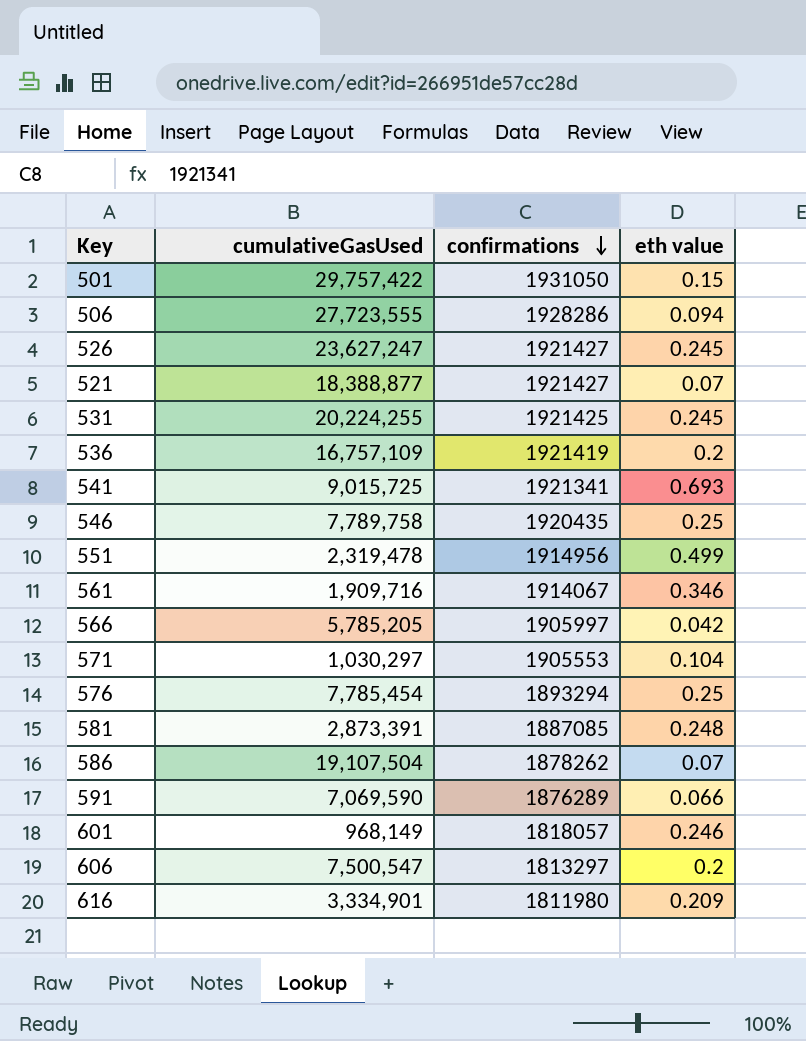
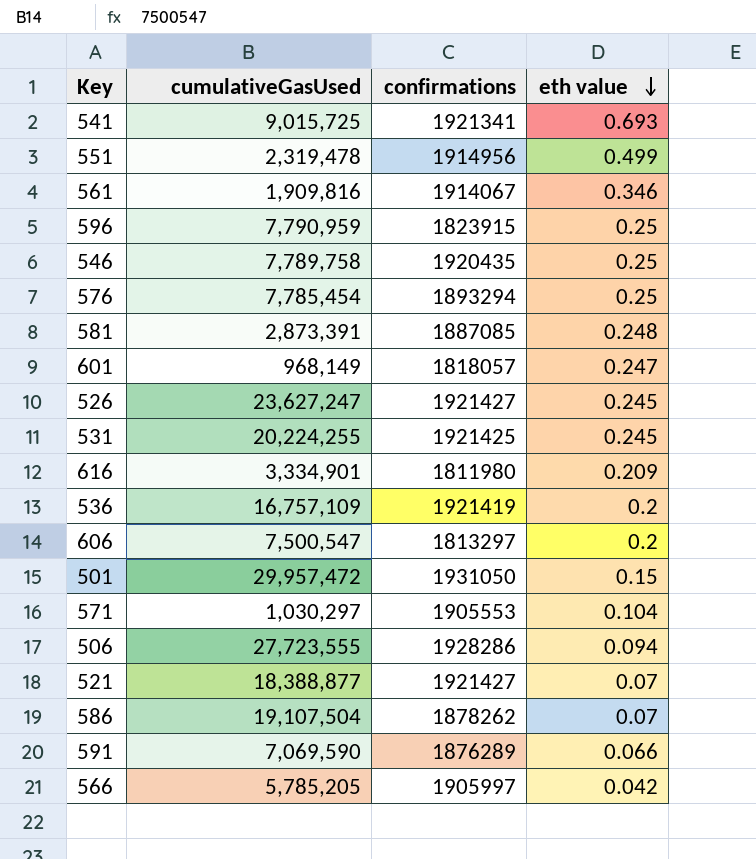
row order: confirmations descending -> eth value descending
561 | cumulativeGasUsed: 1,909,716 -> 1,909,816
row 596: none -> 7,790,959 | 1823915 | 0.25
601 | eth value: 0.246 -> 0.247
501 | cumulativeGasUsed: 29,757,422 -> 29,957,472

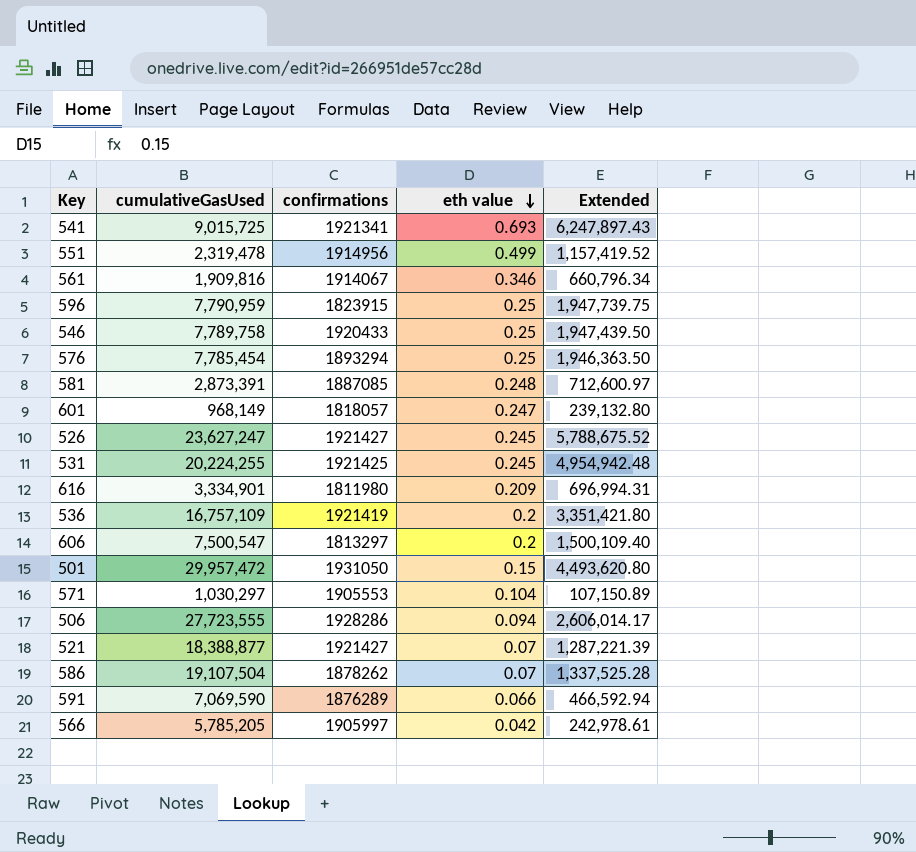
column Extended | formula: none -> [cumulativeGasUsed] * [eth value]
546 | confirmations: 1920435 -> 1920433

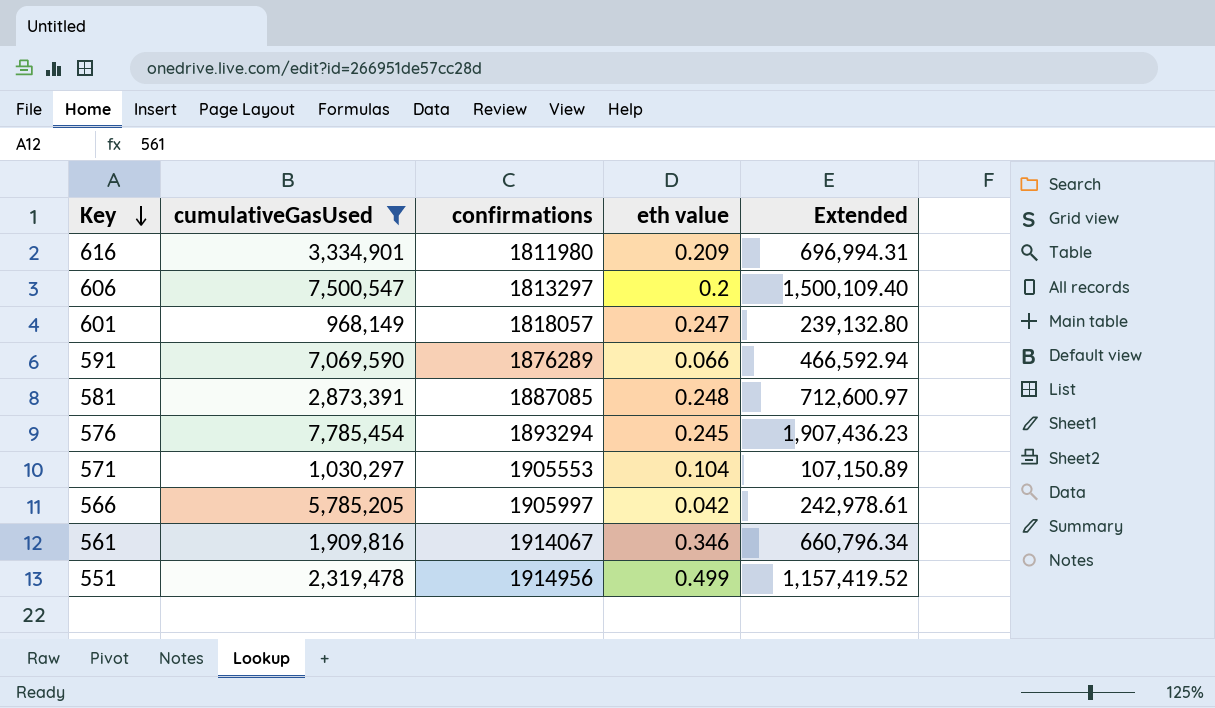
filter: none -> cumulativeGasUsed <= 7,785,454
row order: eth value descending -> Key descending
576 | eth value: 0.25 -> 0.245
576 | Extended: 1,946,363.50 -> 1,907,436.23

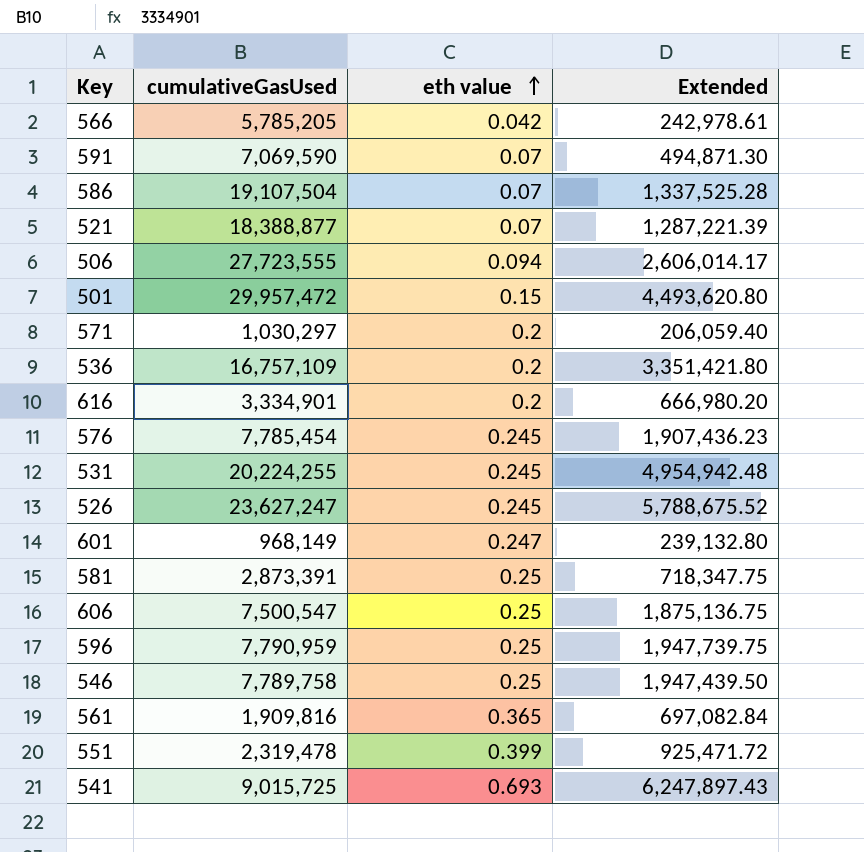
filter: cumulativeGasUsed <= 7,785,454 -> none
row order: Key descending -> eth value ascending
column confirmations | position: 3 -> none
591 | eth value: 0.066 -> 0.07
591 | Extended: 466,592.94 -> 494,871.30
571 | eth value: 0.104 -> 0.2
571 | Extended: 107,150.89 -> 206,059.40
616 | eth value: 0.209 -> 0.2
616 | Extended: 696,994.31 -> 666,980.20
581 | eth value: 0.248 -> 0.25
581 | Extended: 712,600.97 -> 718,347.75
606 | eth value: 0.2 -> 0.25
606 | Extended: 1,500,109.40 -> 1,875,136.75
561 | eth value: 0.346 -> 0.365
561 | Extended: 660,796.34 -> 697,082.84
551 | eth value: 0.499 -> 0.399
551 | Extended: 1,157,419.52 -> 925,471.72

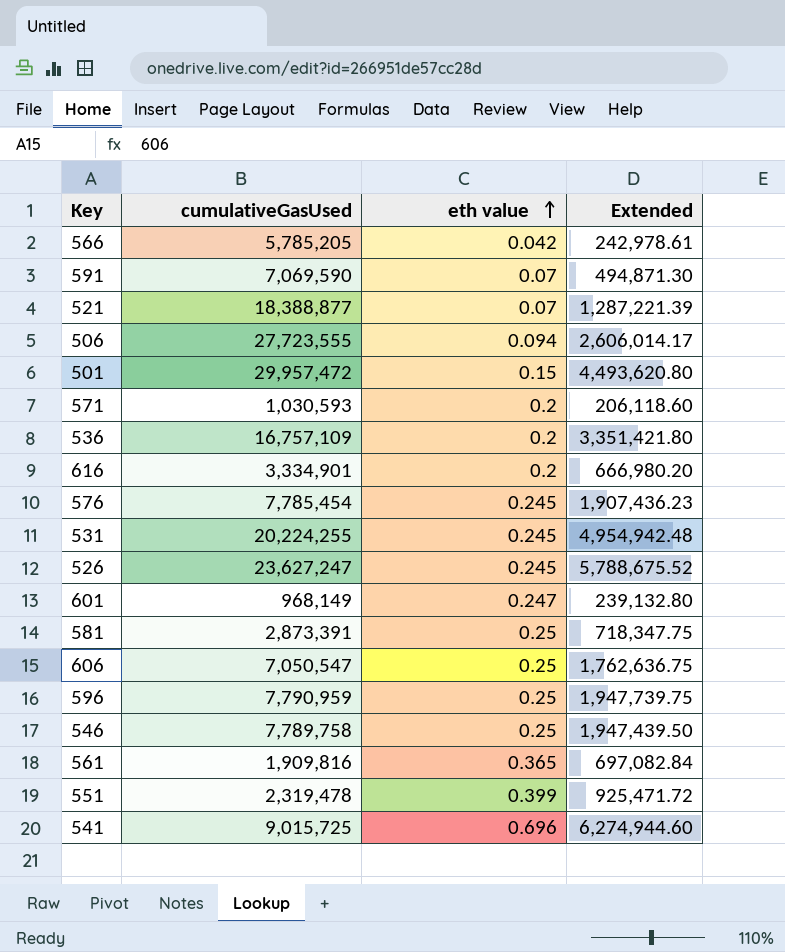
row 586: 19,107,504 | 0.07 | 1,337,525.28 -> none
571 | cumulativeGasUsed: 1,030,297 -> 1,030,593
571 | Extended: 206,059.40 -> 206,118.60
606 | cumulativeGasUsed: 7,500,547 -> 7,050,547
606 | Extended: 1,875,136.75 -> 1,762,636.75
541 | eth value: 0.693 -> 0.696
541 | Extended: 6,247,897.43 -> 6,274,944.60

